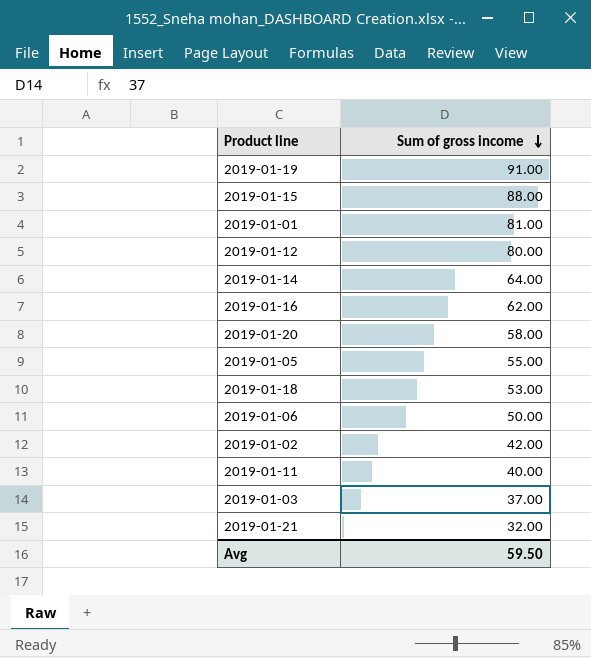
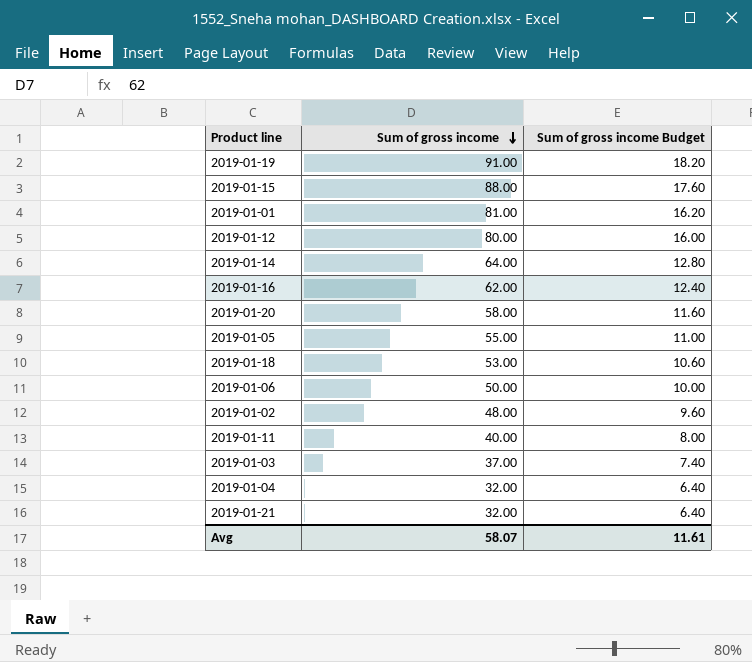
column Sum of gross income Budget | formula: none -> [Sum of gross income] * 0.2
2019-01-02 | Sum of gross income: 42.00 -> 48.00
row 2019-01-04: none -> 32.00 | 6.40
Avg | Sum of gross income: 59.50 -> 58.07

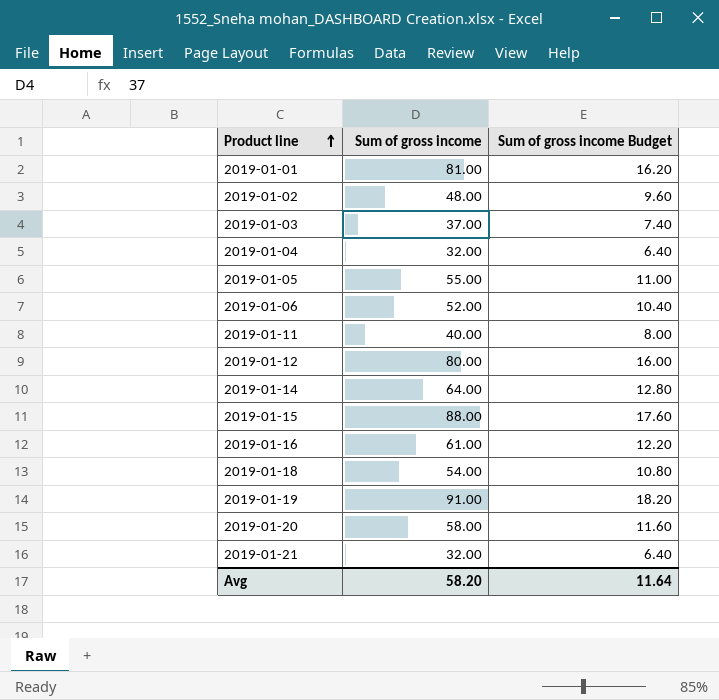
row order: Sum of gross income descending -> Product line ascending
2019-01-06 | Sum of gross income: 50.00 -> 52.00
2019-01-06 | Sum of gross income Budget: 10.00 -> 10.40
2019-01-16 | Sum of gross income: 62.00 -> 61.00
2019-01-16 | Sum of gross income Budget: 12.40 -> 12.20
2019-01-18 | Sum of gross income: 53.00 -> 54.00
2019-01-18 | Sum of gross income Budget: 10.60 -> 10.80
Avg | Sum of gross income: 58.07 -> 58.20
Avg | Sum of gross income Budget: 11.61 -> 11.64

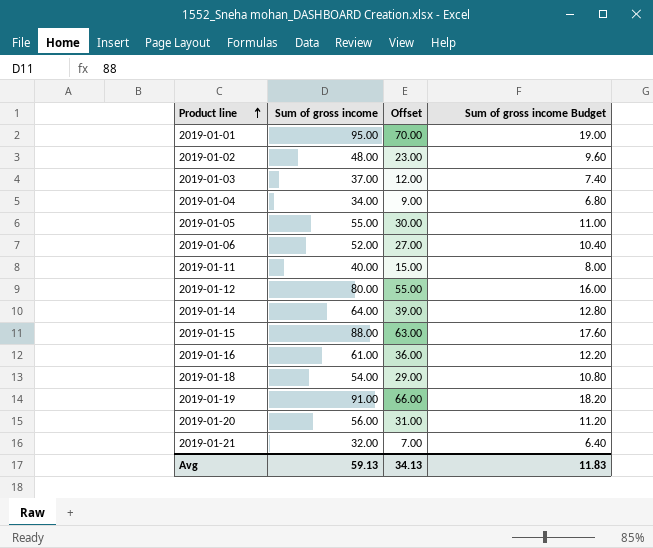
column Offset | formula: none -> [Sum of gross income] - 25
2019-01-01 | Sum of gross income: 81.00 -> 95.00
2019-01-01 | Sum of gross income Budget: 16.20 -> 19.00
2019-01-04 | Sum of gross income: 32.00 -> 34.00
2019-01-04 | Sum of gross income Budget: 6.40 -> 6.80
2019-01-20 | Sum of gross income: 58.00 -> 56.00
2019-01-20 | Sum of gross income Budget: 11.60 -> 11.20
Avg | Sum of gross income: 58.20 -> 59.13
Avg | Sum of gross income Budget: 11.64 -> 11.83

